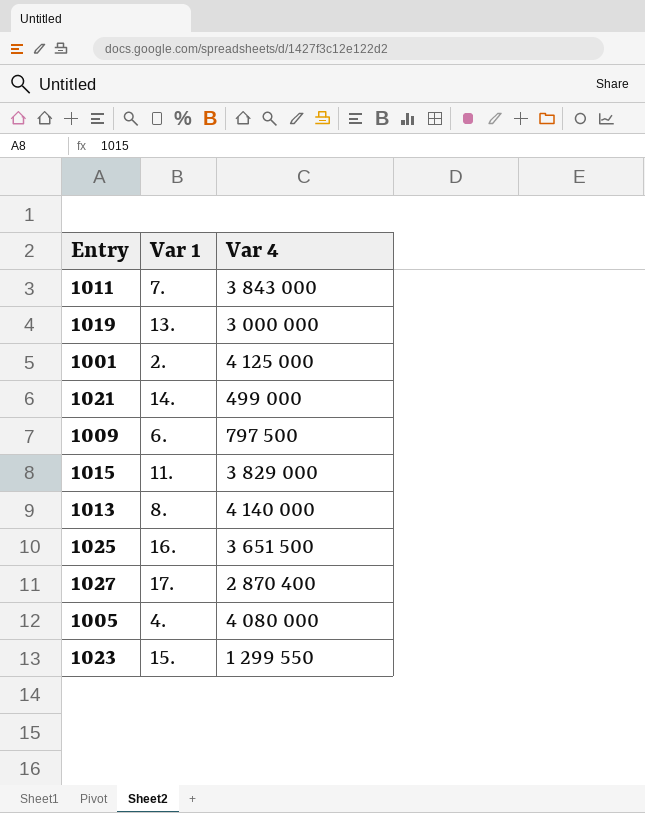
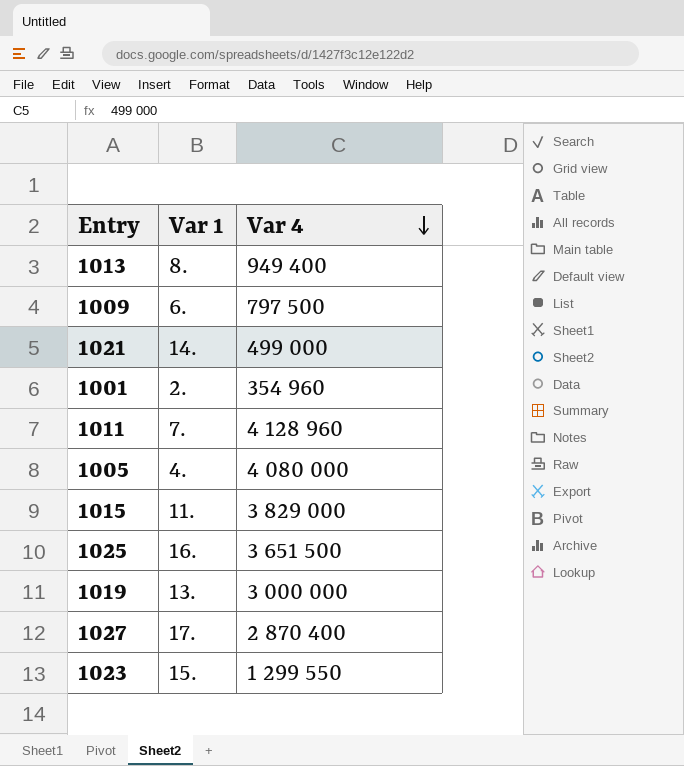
row order: none -> Var 4 descending
1013 | Var 4: 4 140 000 -> 949 400
1001 | Var 4: 4 125 000 -> 354 960
1011 | Var 4: 3 843 000 -> 4 128 960

